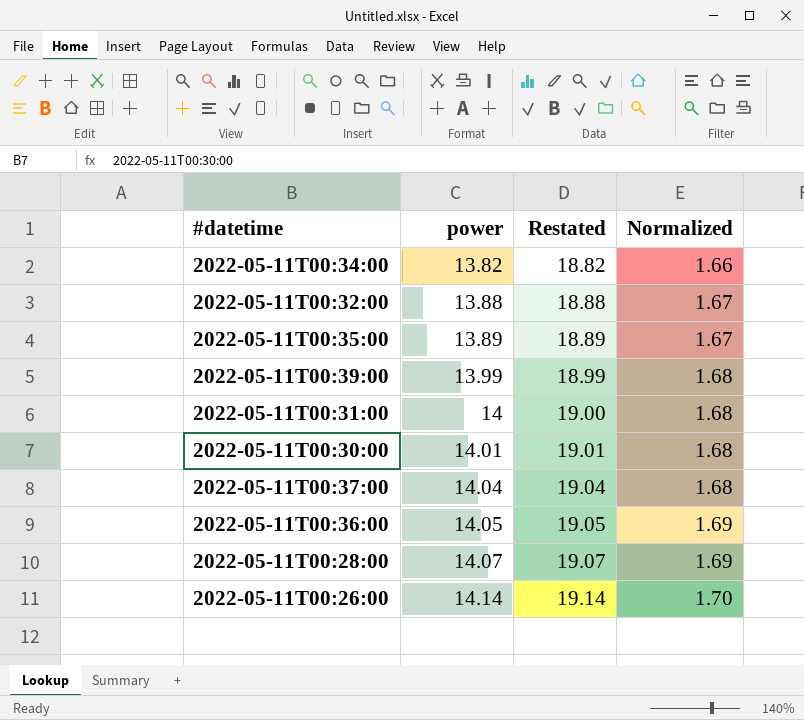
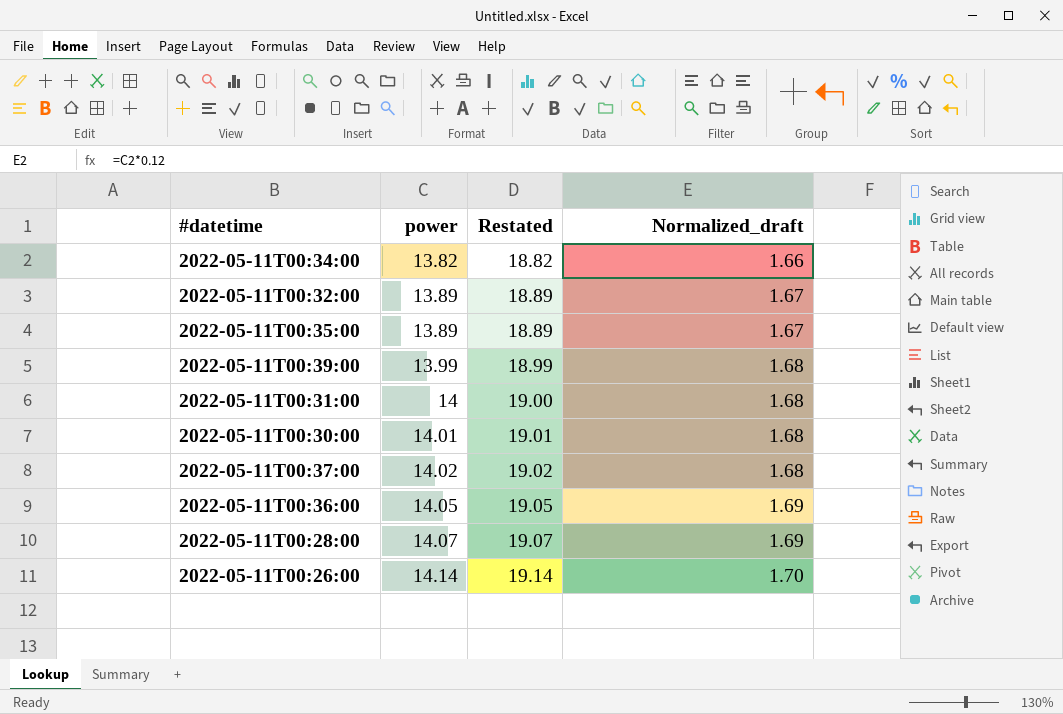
column name: Normalized -> Normalized_draft
2022-05-11T00:32:00 | power: 13.88 -> 13.89
2022-05-11T00:32:00 | Restated: 18.88 -> 18.89
2022-05-11T00:37:00 | power: 14.04 -> 14.02
2022-05-11T00:37:00 | Restated: 19.04 -> 19.02

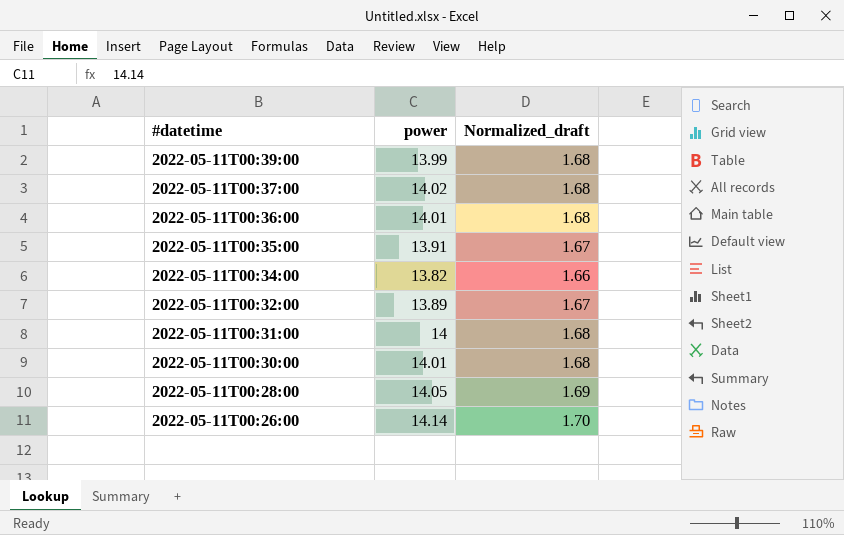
row order: power ascending -> #datetime descending
column Restated | formula: [power] + 5 -> none
2022-05-11T00:36:00 | power: 14.05 -> 14.01
2022-05-11T00:36:00 | Normalized_draft: 1.69 -> 1.68
2022-05-11T00:35:00 | power: 13.89 -> 13.91
2022-05-11T00:28:00 | power: 14.07 -> 14.05

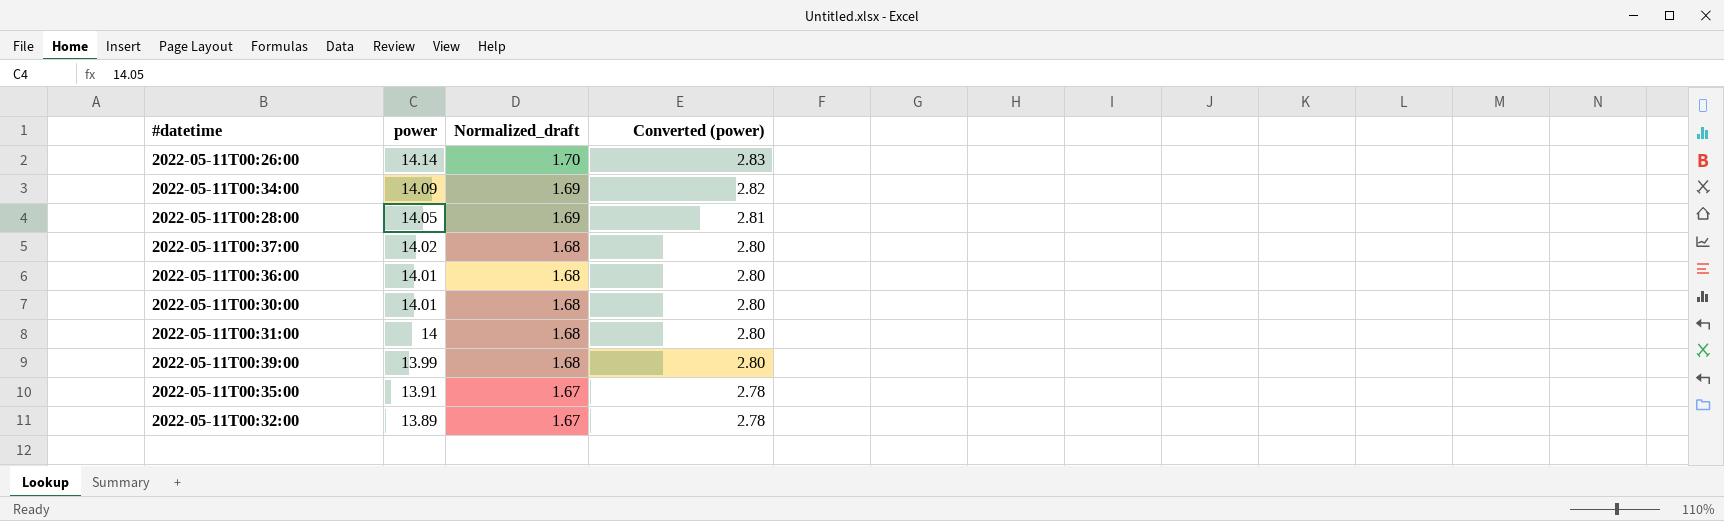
row order: #datetime descending -> power descending
column Converted (power) | formula: none -> [power] * 0.2
2022-05-11T00:34:00 | power: 13.82 -> 14.09
2022-05-11T00:34:00 | Normalized_draft: 1.66 -> 1.69

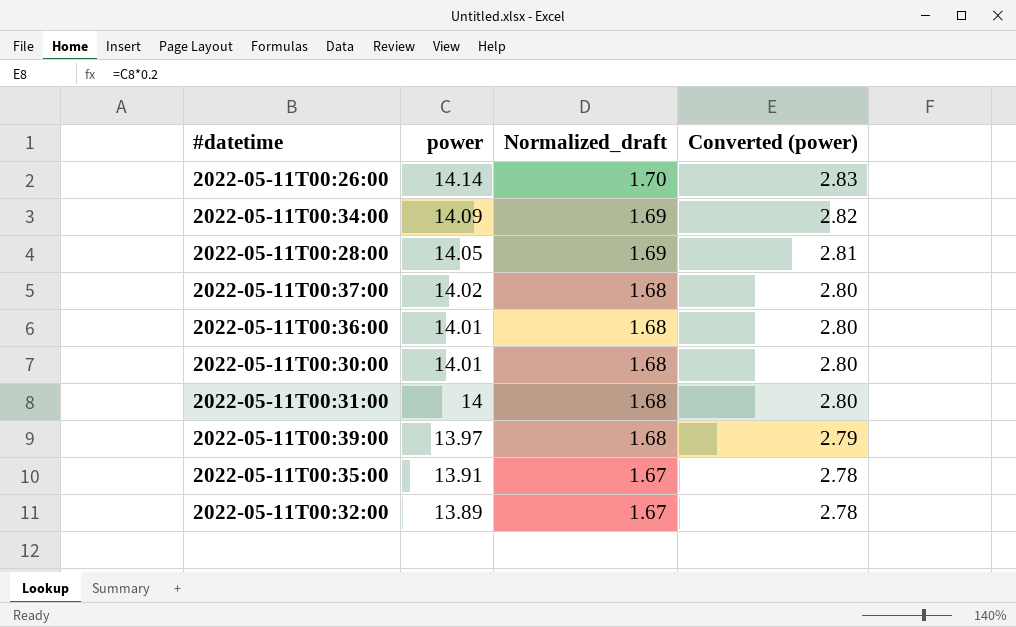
2022-05-11T00:39:00 | power: 13.99 -> 13.97
2022-05-11T00:39:00 | Converted (power): 2.80 -> 2.79

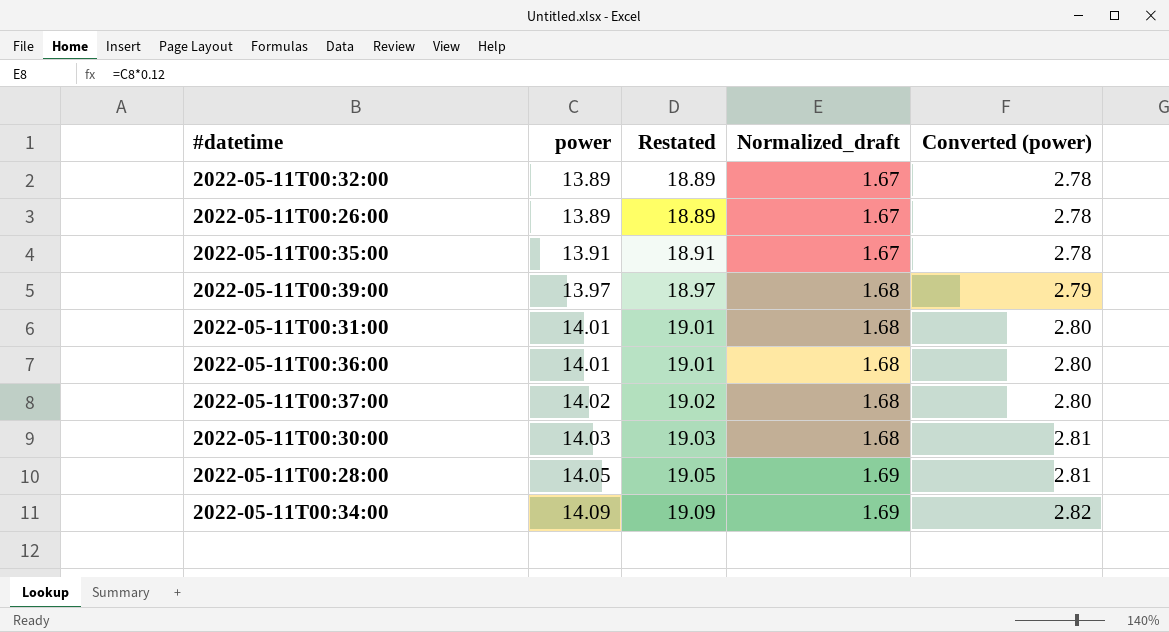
row order: power descending -> power ascending
column Restated | formula: none -> [power] + 5
2022-05-11T00:26:00 | power: 14.14 -> 13.89
2022-05-11T00:26:00 | Normalized_draft: 1.70 -> 1.67
2022-05-11T00:26:00 | Converted (power): 2.83 -> 2.78
2022-05-11T00:31:00 | power: 14 -> 14.01
2022-05-11T00:30:00 | power: 14.01 -> 14.03
2022-05-11T00:30:00 | Converted (power): 2.80 -> 2.81

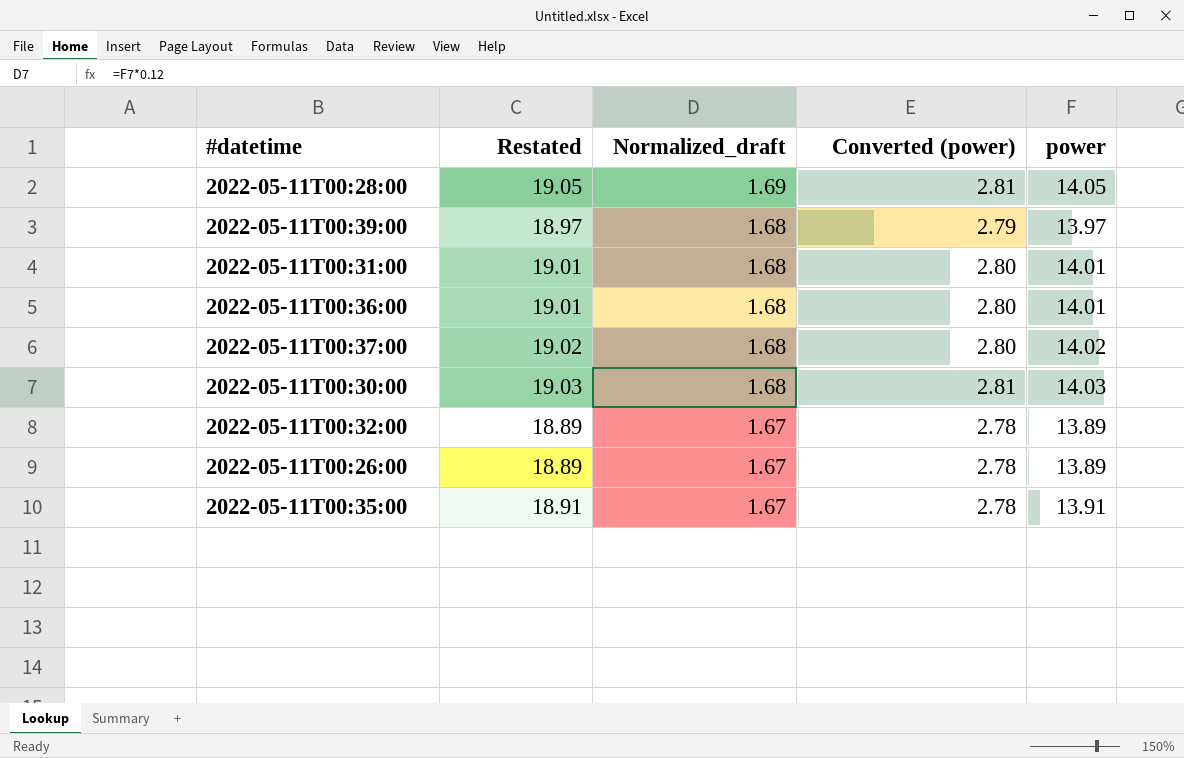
row order: power ascending -> Normalized_draft descending
column power | position: 2 -> 5
row 2022-05-11T00:34:00: 14.09 | 19.09 | 1.69 | 2.82 -> none

